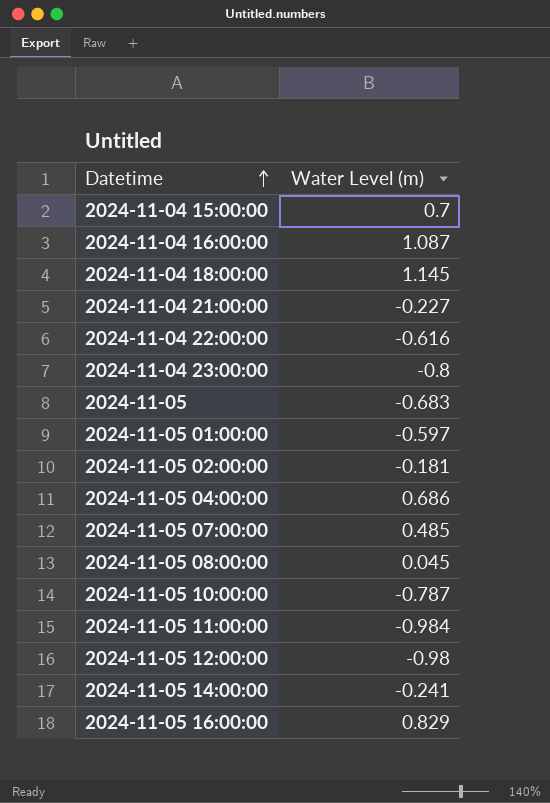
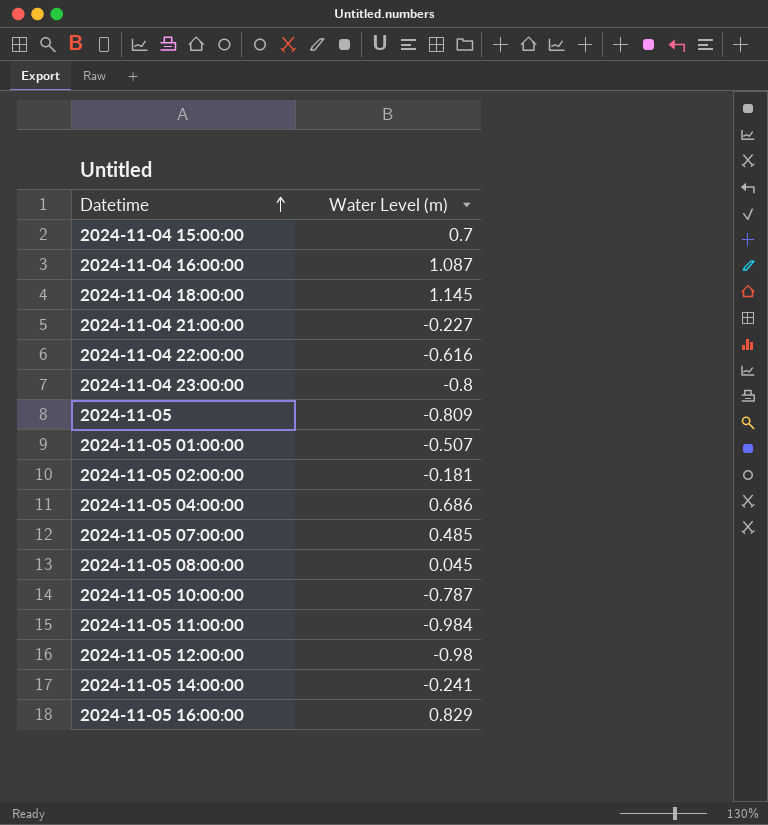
2024-11-05 | Water Level (m): -0.683 -> -0.809
2024-11-05 01:00:00 | Water Level (m): -0.597 -> -0.507

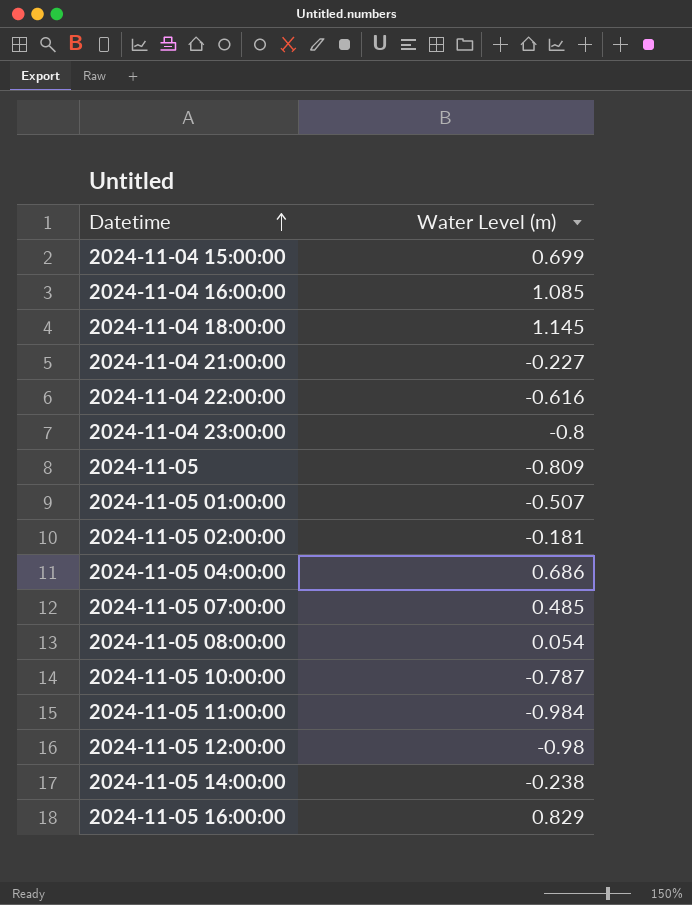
2024-11-04 15:00:00 | Water Level (m): 0.7 -> 0.699
2024-11-04 16:00:00 | Water Level (m): 1.087 -> 1.085
2024-11-05 08:00:00 | Water Level (m): 0.045 -> 0.054
2024-11-05 14:00:00 | Water Level (m): -0.241 -> -0.238

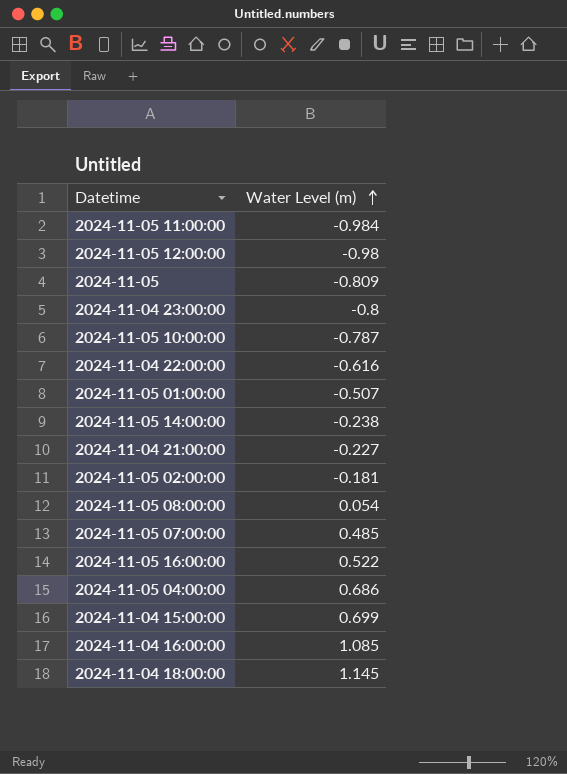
row order: Datetime ascending -> Water Level (m) ascending
2024-11-05 16:00:00 | Water Level (m): 0.829 -> 0.522

